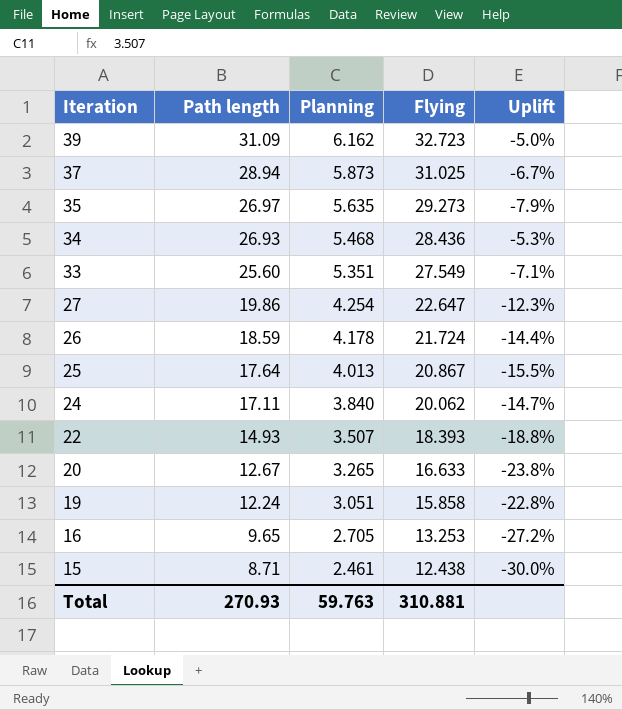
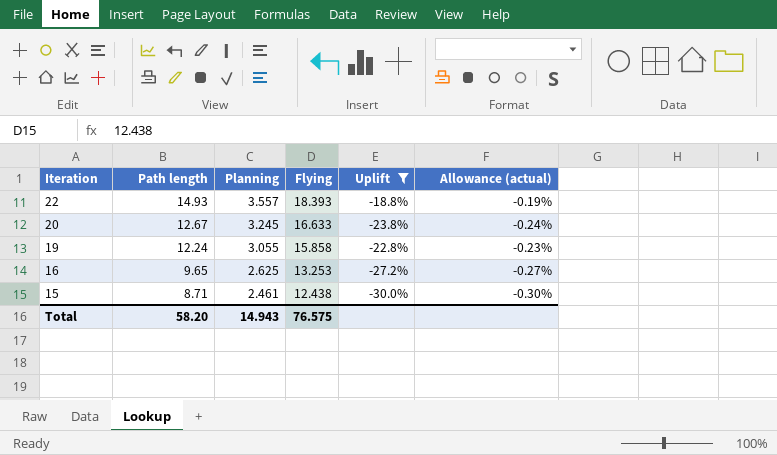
filter: none -> Uplift <= -18.8%
column Allowance (actual) | formula: none -> [Uplift] * 0.01
22 | Planning: 3.507 -> 3.557
20 | Planning: 3.265 -> 3.245
19 | Planning: 3.051 -> 3.055
16 | Planning: 2.705 -> 2.625
Total | Path length: 270.93 -> 58.20
Total | Planning: 59.763 -> 14.943
Total | Flying: 310.881 -> 76.575

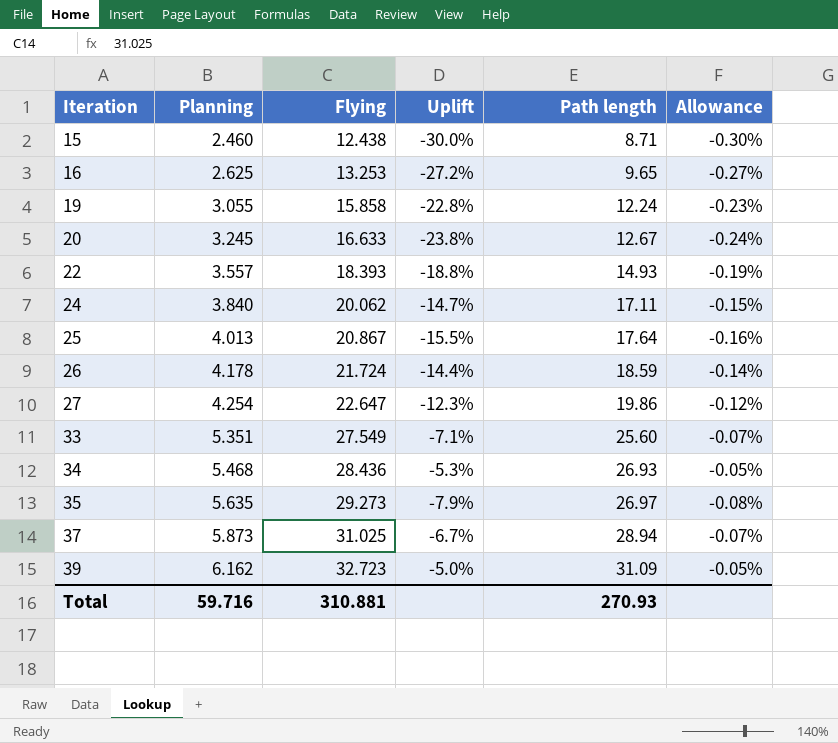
filter: Uplift <= -18.8% -> none
row order: Iteration descending -> Iteration ascending
column Path length | position: 2 -> 5
column name: Allowance (actual) -> Allowance
15 | Planning: 2.461 -> 2.460
Total | Planning: 14.943 -> 59.716
Total | Flying: 76.575 -> 310.881
Total | Path length: 58.20 -> 270.93

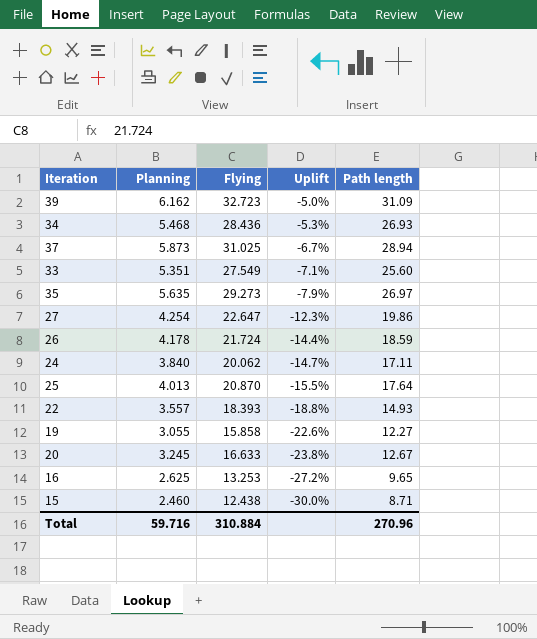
row order: Iteration ascending -> Uplift descending
column Allowance | formula: [Uplift] * 0.01 -> none
25 | Flying: 20.867 -> 20.870
19 | Uplift: -22.8% -> -22.6%
19 | Path length: 12.24 -> 12.27
Total | Flying: 310.881 -> 310.884
Total | Path length: 270.93 -> 270.96

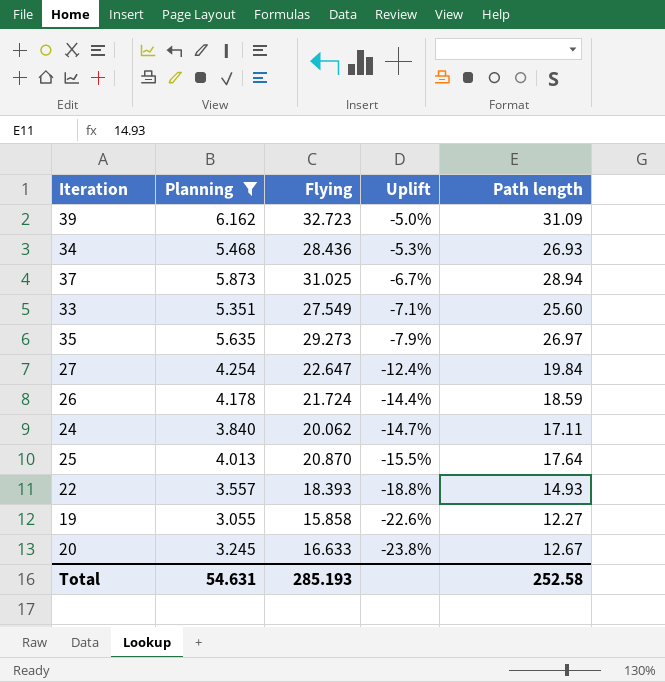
filter: none -> Planning >= 3.055
27 | Uplift: -12.3% -> -12.4%
27 | Path length: 19.86 -> 19.84
Total | Planning: 59.716 -> 54.631
Total | Flying: 310.884 -> 285.193
Total | Path length: 270.96 -> 252.58

